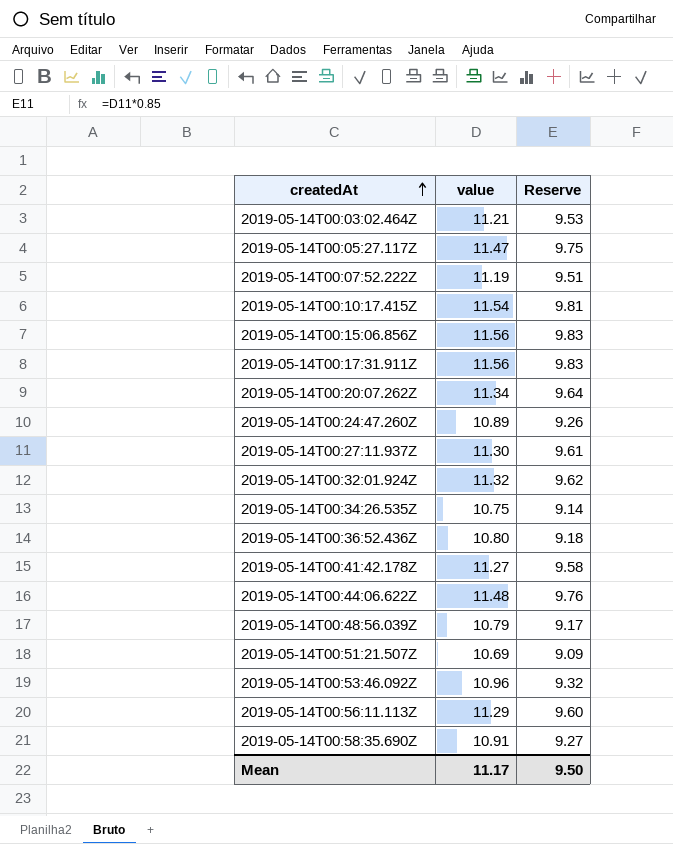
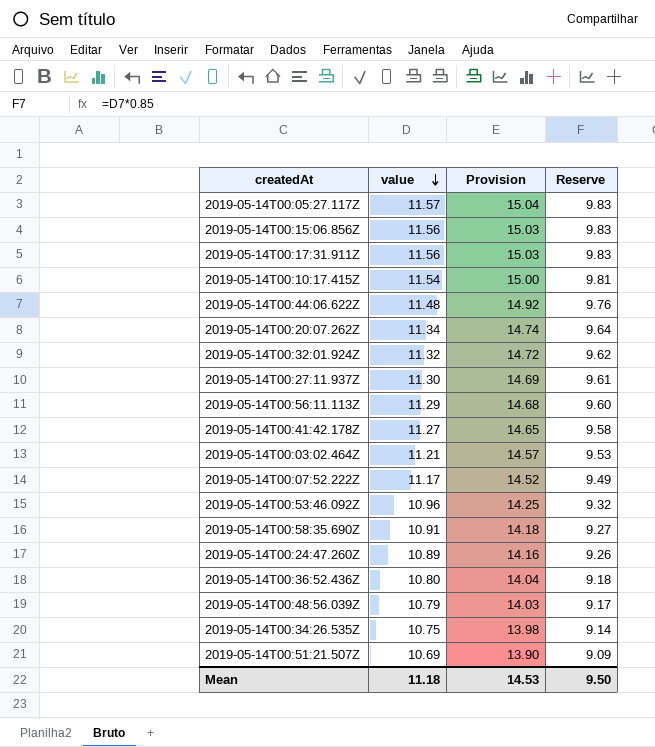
row order: createdAt ascending -> value descending
column Provision | formula: none -> [value] * 1.3
2019-05-14T00:05:27.117Z | value: 11.47 -> 11.57
2019-05-14T00:05:27.117Z | Reserve: 9.75 -> 9.83
2019-05-14T00:07:52.222Z | value: 11.19 -> 11.17
2019-05-14T00:07:52.222Z | Reserve: 9.51 -> 9.49
Mean | value: 11.17 -> 11.18

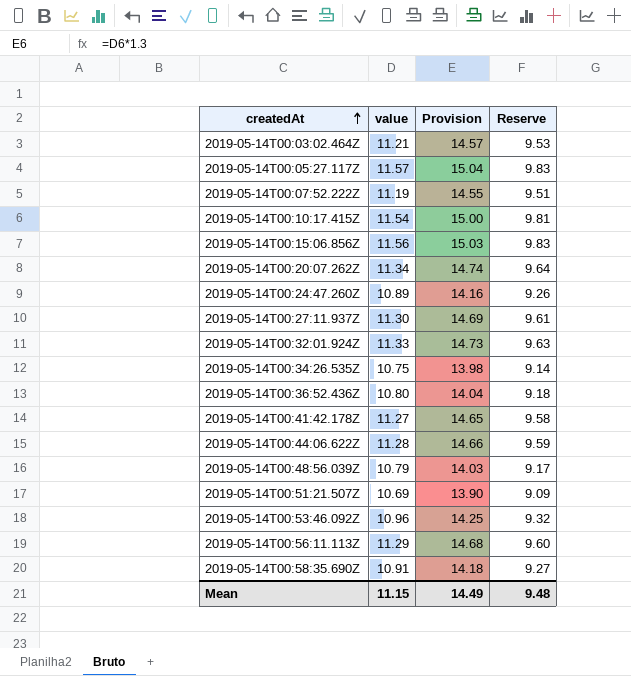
row order: value descending -> createdAt ascending
row 2019-05-14T00:17:31.911Z: 11.56 | 15.03 | 9.83 -> none
2019-05-14T00:07:52.222Z | value: 11.17 -> 11.19
2019-05-14T00:07:52.222Z | Provision: 14.52 -> 14.55
2019-05-14T00:07:52.222Z | Reserve: 9.49 -> 9.51
2019-05-14T00:32:01.924Z | value: 11.32 -> 11.33
2019-05-14T00:32:01.924Z | Provision: 14.72 -> 14.73
2019-05-14T00:32:01.924Z | Reserve: 9.62 -> 9.63
2019-05-14T00:44:06.622Z | value: 11.48 -> 11.28
2019-05-14T00:44:06.622Z | Provision: 14.92 -> 14.66
2019-05-14T00:44:06.622Z | Reserve: 9.76 -> 9.59
Mean | value: 11.18 -> 11.15
Mean | Provision: 14.53 -> 14.49
Mean | Reserve: 9.50 -> 9.48

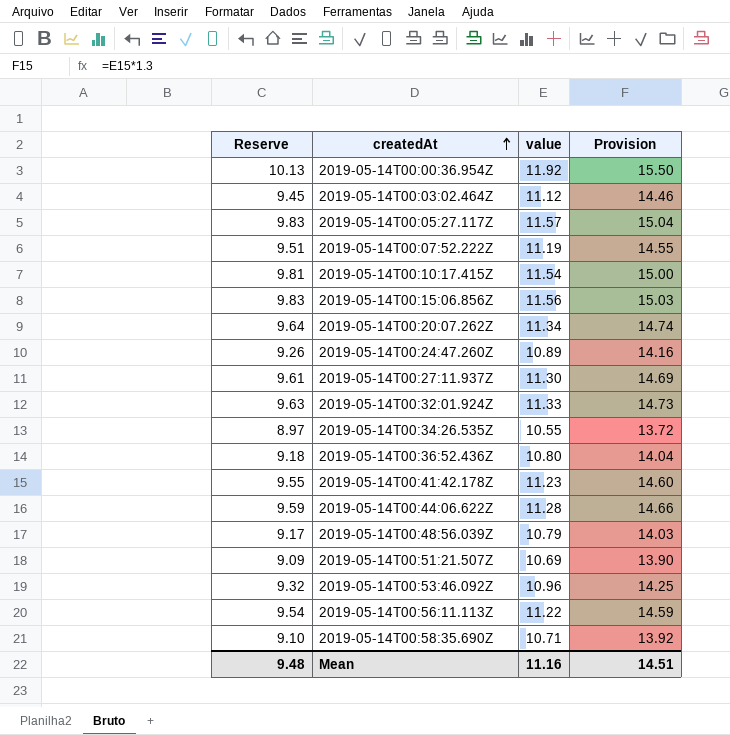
column Reserve | position: 4 -> 1
row 2019-05-14T00:00:36.954Z: none -> 10.13 | 11.92 | 15.50
2019-05-14T00:03:02.464Z | Reserve: 9.53 -> 9.45
2019-05-14T00:03:02.464Z | value: 11.21 -> 11.12
2019-05-14T00:03:02.464Z | Provision: 14.57 -> 14.46
2019-05-14T00:34:26.535Z | Reserve: 9.14 -> 8.97
2019-05-14T00:34:26.535Z | value: 10.75 -> 10.55
2019-05-14T00:34:26.535Z | Provision: 13.98 -> 13.72
2019-05-14T00:41:42.178Z | Reserve: 9.58 -> 9.55
2019-05-14T00:41:42.178Z | value: 11.27 -> 11.23
2019-05-14T00:41:42.178Z | Provision: 14.65 -> 14.60
2019-05-14T00:56:11.113Z | Reserve: 9.60 -> 9.54
2019-05-14T00:56:11.113Z | value: 11.29 -> 11.22
2019-05-14T00:56:11.113Z | Provision: 14.68 -> 14.59
2019-05-14T00:58:35.690Z | Reserve: 9.27 -> 9.10
2019-05-14T00:58:35.690Z | value: 10.91 -> 10.71
2019-05-14T00:58:35.690Z | Provision: 14.18 -> 13.92
Mean | value: 11.15 -> 11.16
Mean | Provision: 14.49 -> 14.51

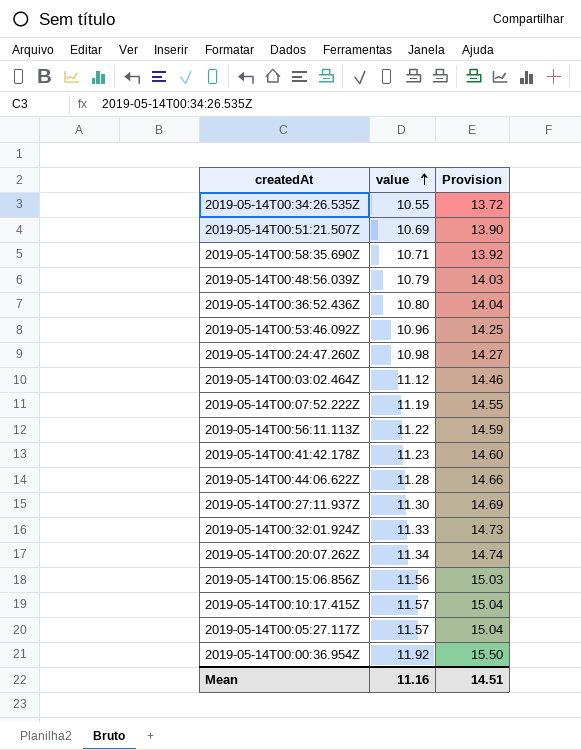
row order: createdAt ascending -> value ascending
column Reserve | formula: [value] * 0.85 -> none
2019-05-14T00:24:47.260Z | value: 10.89 -> 10.98
2019-05-14T00:24:47.260Z | Provision: 14.16 -> 14.27
2019-05-14T00:10:17.415Z | value: 11.54 -> 11.57
2019-05-14T00:10:17.415Z | Provision: 15.00 -> 15.04

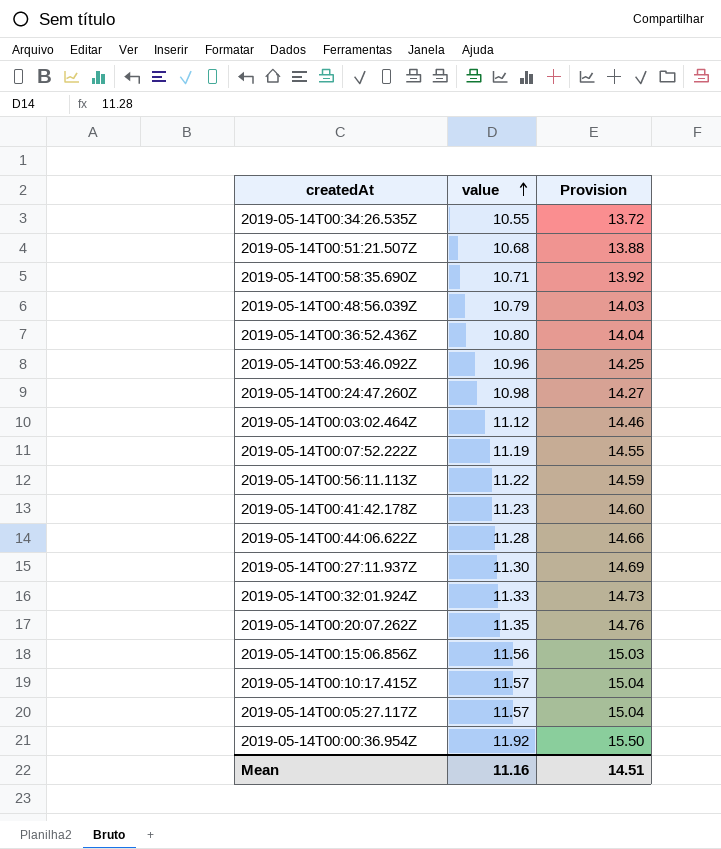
2019-05-14T00:51:21.507Z | value: 10.69 -> 10.68
2019-05-14T00:51:21.507Z | Provision: 13.90 -> 13.88
2019-05-14T00:20:07.262Z | value: 11.34 -> 11.35
2019-05-14T00:20:07.262Z | Provision: 14.74 -> 14.76

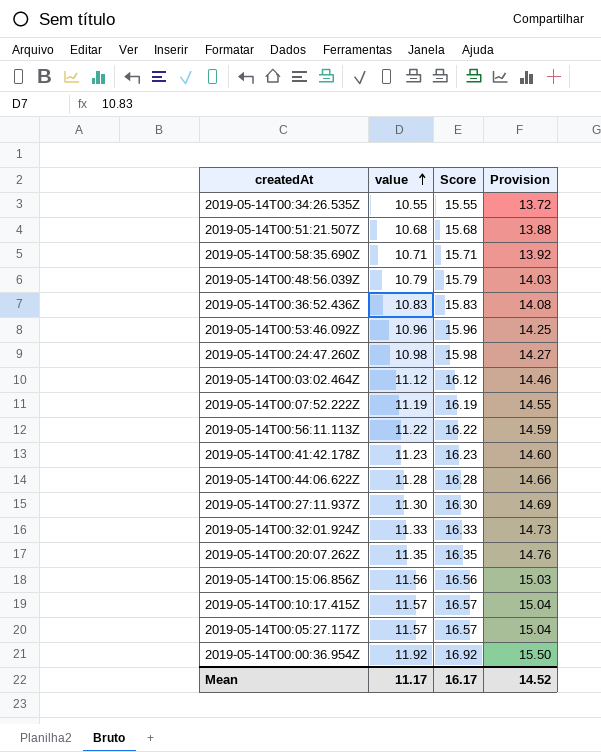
column Score | formula: none -> [value] + 5
2019-05-14T00:36:52.436Z | value: 10.80 -> 10.83
2019-05-14T00:36:52.436Z | Provision: 14.04 -> 14.08
Mean | value: 11.16 -> 11.17
Mean | Provision: 14.51 -> 14.52

